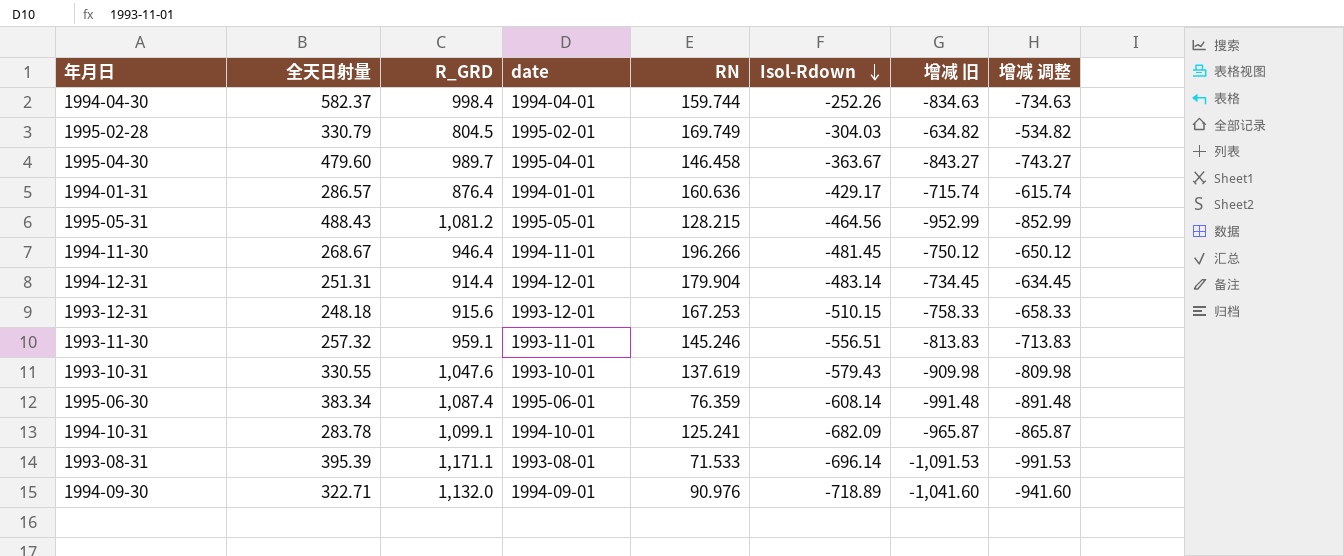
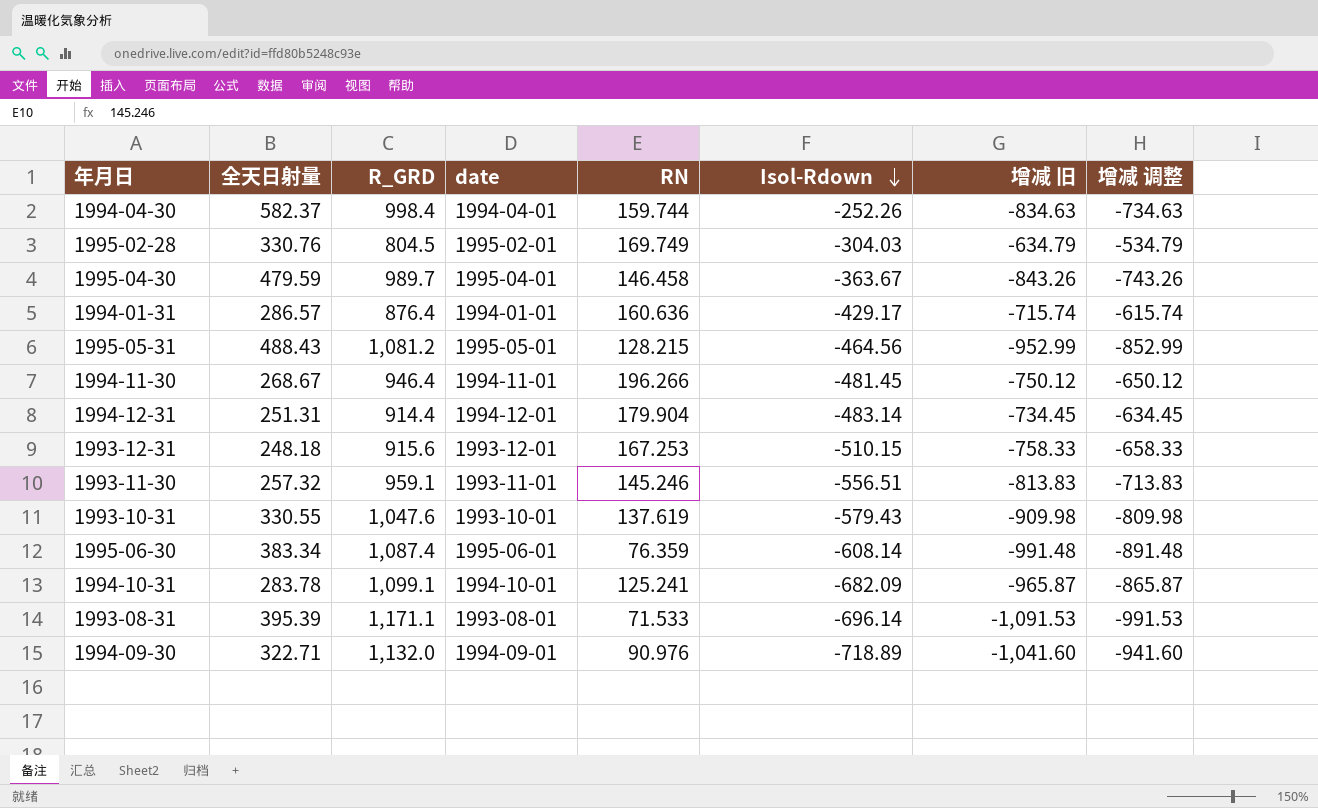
1995-02-28 | 全天日射量: 330.79 -> 330.76
1995-02-28 | 增减 旧: -634.82 -> -634.79
1995-02-28 | 增减 调整: -534.82 -> -534.79
1995-04-30 | 全天日射量: 479.60 -> 479.59
1995-04-30 | 增减 旧: -843.27 -> -843.26
1995-04-30 | 增减 调整: -743.27 -> -743.26

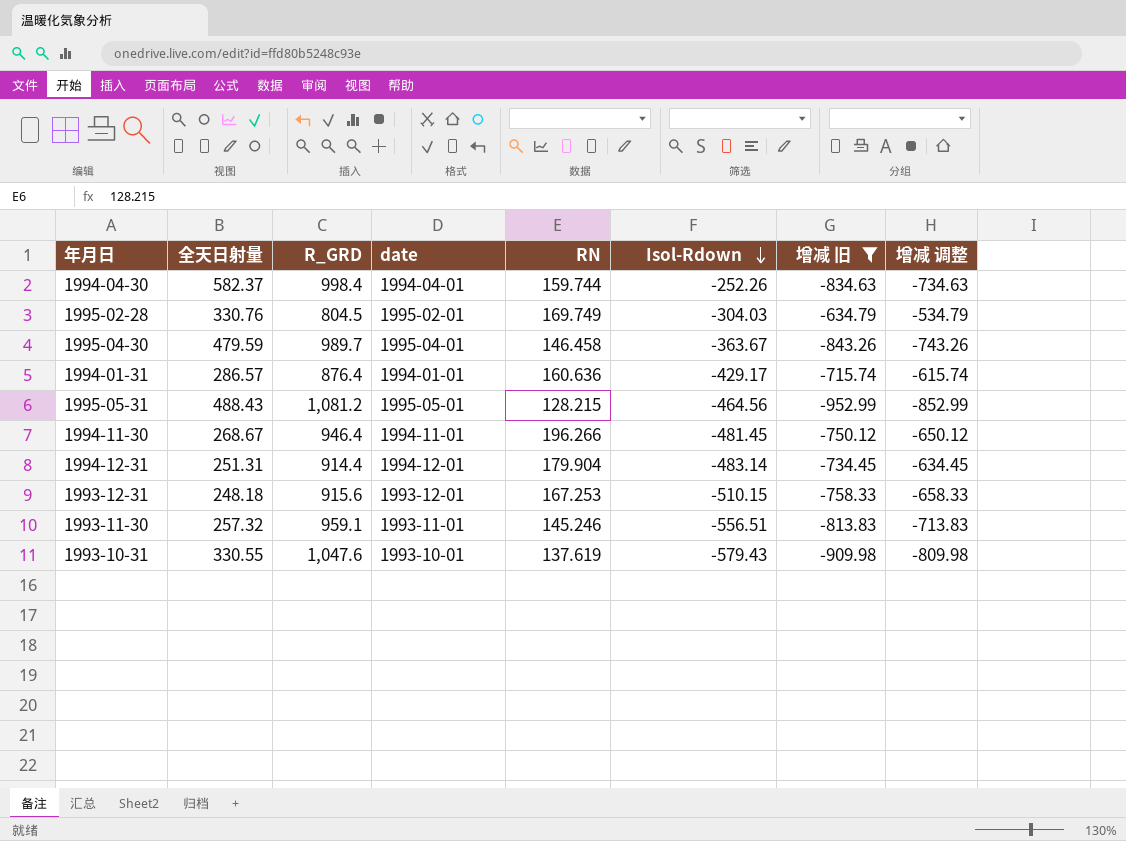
filter: none -> 增减 旧 >= -952.99

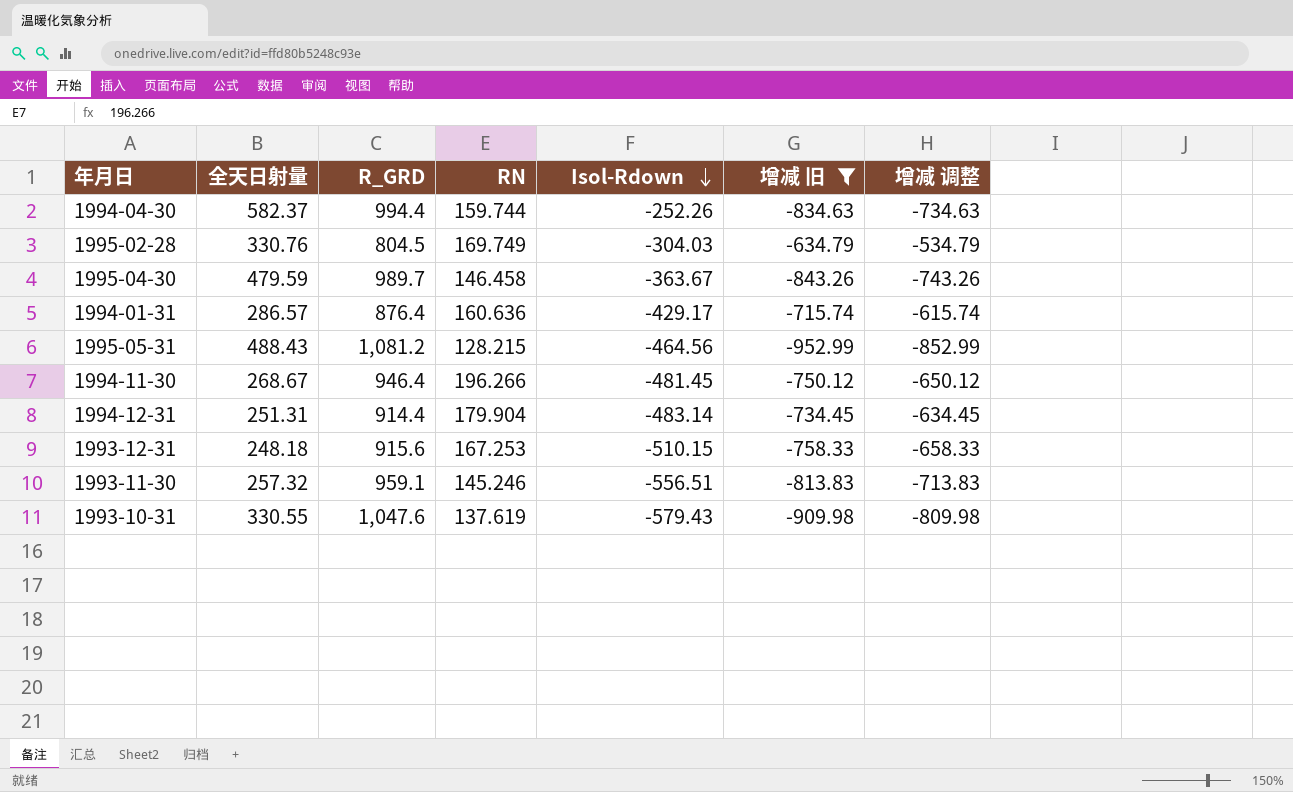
column date | position: 4 -> none
1994-04-30 | R_GRD: 998.4 -> 994.4

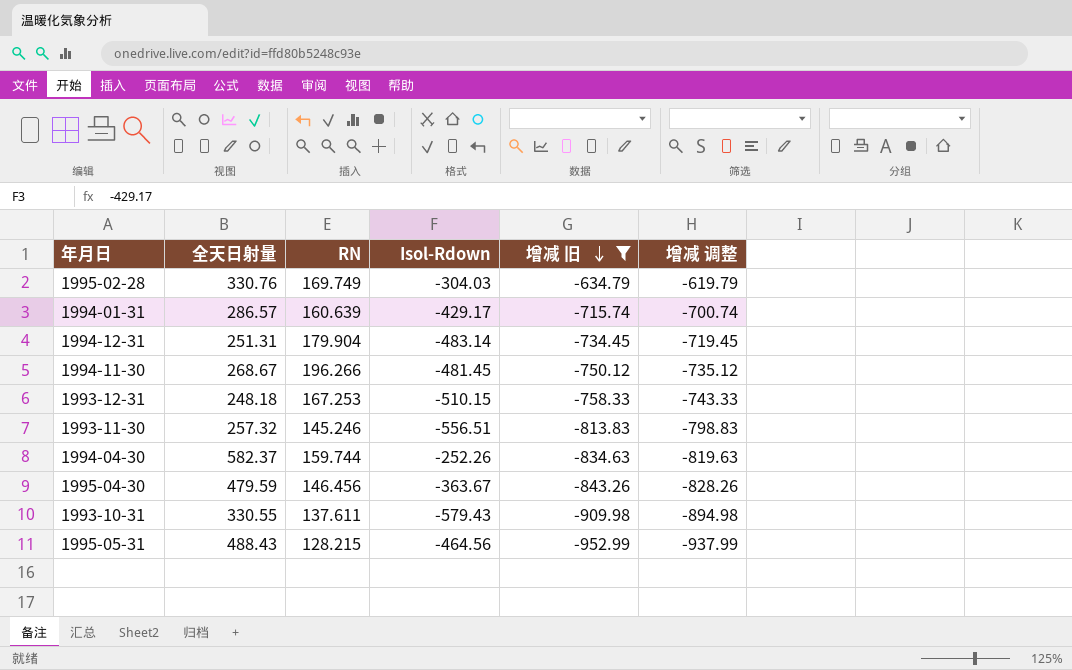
row order: Isol-Rdown descending -> 增减 旧 descending
column R_GRD | position: 3 -> none
column 增减 调整 | formula: [增减 旧] + 100 -> [增减 旧] + 15
1994-01-31 | RN: 160.636 -> 160.639
1995-04-30 | RN: 146.458 -> 146.456
1993-10-31 | RN: 137.619 -> 137.611

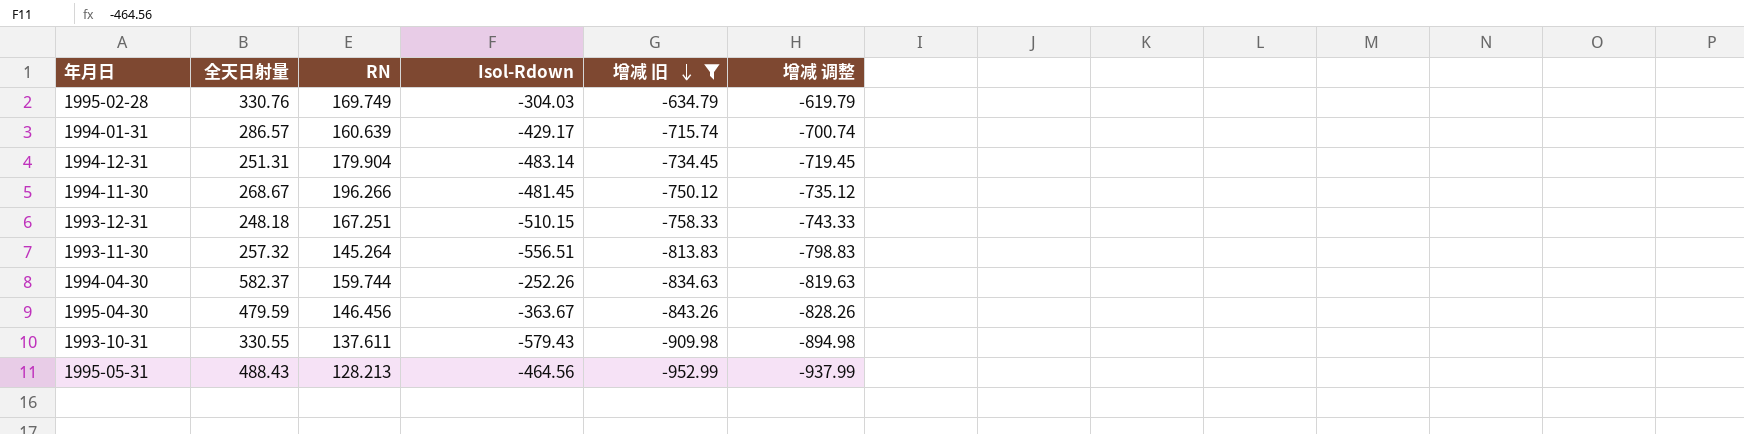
1993-12-31 | RN: 167.253 -> 167.251
1993-11-30 | RN: 145.246 -> 145.264
1995-05-31 | RN: 128.215 -> 128.213

